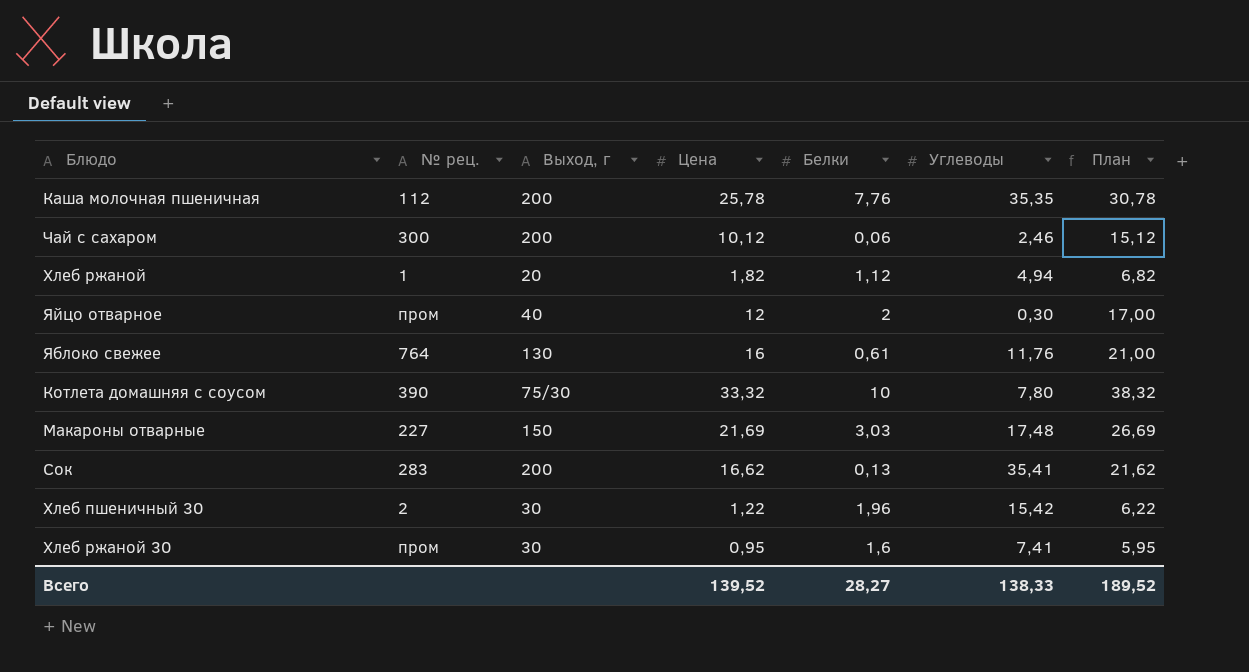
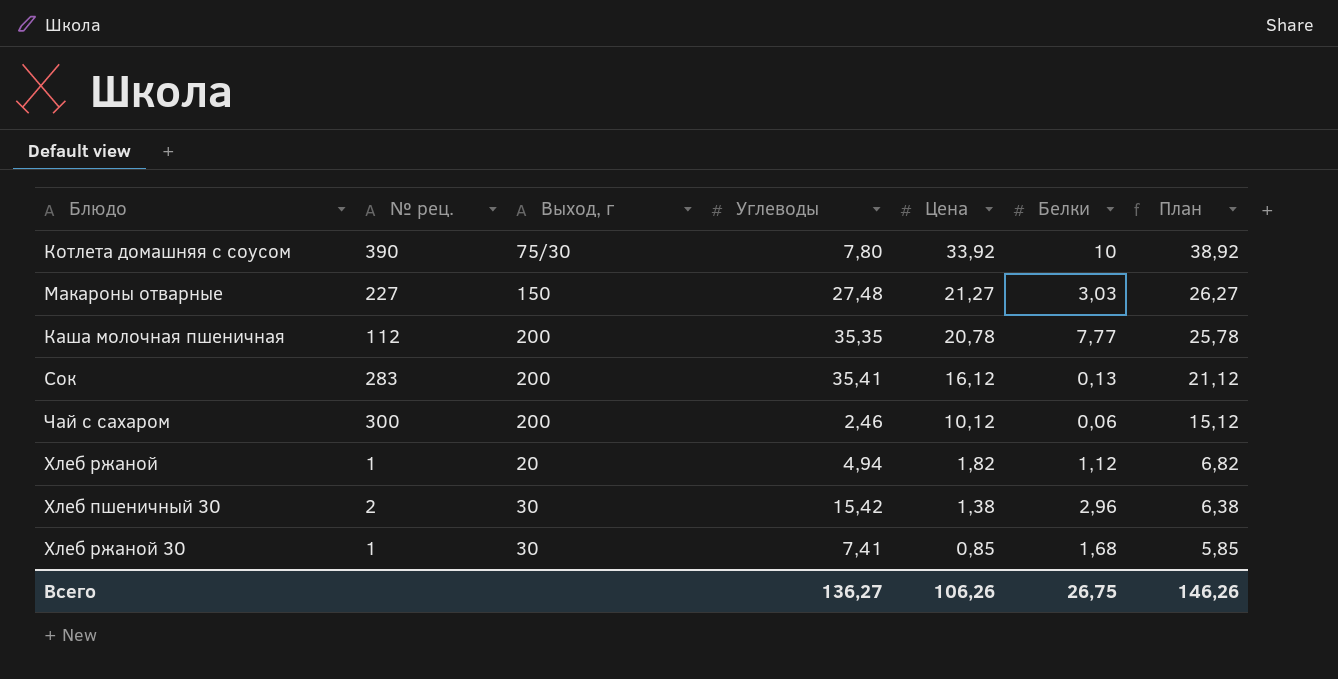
row order: none -> Цена descending
column Углеводы | position: 6 -> 4
row Яйцо отварное: пром | 40 | 12 | 2 | 0,30 | 17,00 -> none
row Яблоко свежее: 764 | 130 | 16 | 0,61 | 11,76 | 21,00 -> none
Котлета домашняя с соусом | Цена: 33,32 -> 33,92
Котлета домашняя с соусом | План: 38,32 -> 38,92
Макароны отварные | Углеводы: 17,48 -> 27,48
Макароны отварные | Цена: 21,69 -> 21,27
Макароны отварные | План: 26,69 -> 26,27
Каша молочная пшеничная | Цена: 25,78 -> 20,78
Каша молочная пшеничная | Белки: 7,76 -> 7,77
Каша молочная пшеничная | План: 30,78 -> 25,78
Сок | Цена: 16,62 -> 16,12
Сок | План: 21,62 -> 21,12
Хлеб пшеничный 30 | Цена: 1,22 -> 1,38
Хлеб пшеничный 30 | Белки: 1,96 -> 2,96
Хлеб пшеничный 30 | План: 6,22 -> 6,38
Хлеб ржаной 30 | № рец.: пром -> 1
Хлеб ржаной 30 | Цена: 0,95 -> 0,85
Хлеб ржаной 30 | Белки: 1,6 -> 1,68
Хлеб ржаной 30 | План: 5,95 -> 5,85
Всего | Углеводы: 138,33 -> 136,27
Всего | Цена: 139,52 -> 106,26
Всего | Белки: 28,27 -> 26,75
Всего | План: 189,52 -> 146,26

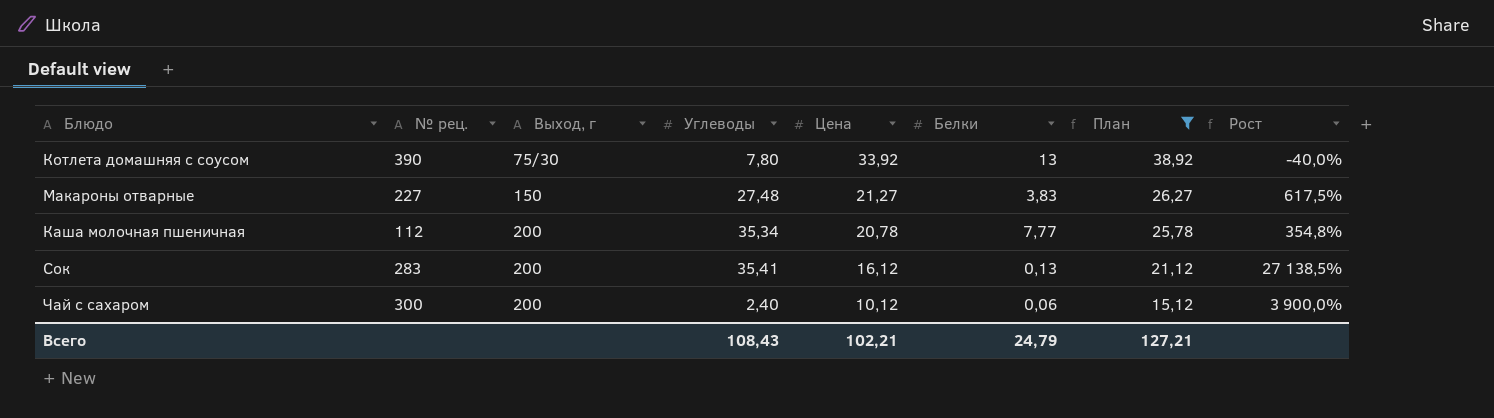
filter: none -> План >= 15,12
column Рост | formula: none -> ([Углеводы] - [Белки]) / [Белки]
Котлета домашняя с соусом | Белки: 10 -> 13
Макароны отварные | Белки: 3,03 -> 3,83
Каша молочная пшеничная | Углеводы: 35,35 -> 35,34
Чай с сахаром | Углеводы: 2,46 -> 2,40
Всего | Углеводы: 136,27 -> 108,43
Всего | Цена: 106,26 -> 102,21
Всего | Белки: 26,75 -> 24,79
Всего | План: 146,26 -> 127,21

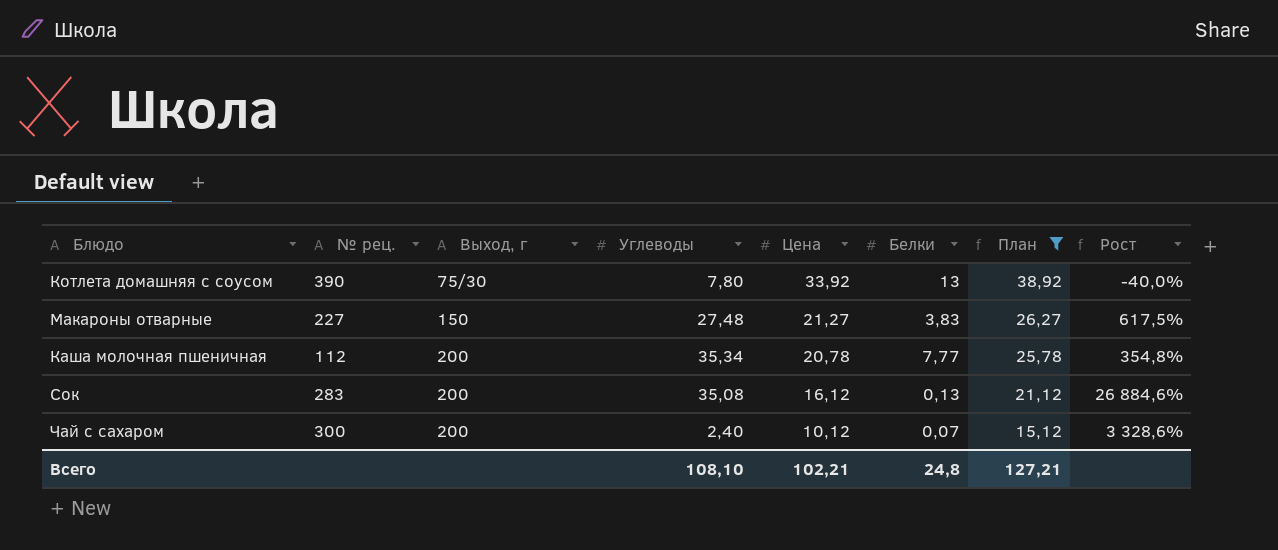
Сок | Углеводы: 35,41 -> 35,08
Сок | Рост: 27 138,5% -> 26 884,6%
Чай с сахаром | Белки: 0,06 -> 0,07
Чай с сахаром | Рост: 3 900,0% -> 3 328,6%
Всего | Углеводы: 108,43 -> 108,10
Всего | Белки: 24,79 -> 24,8

